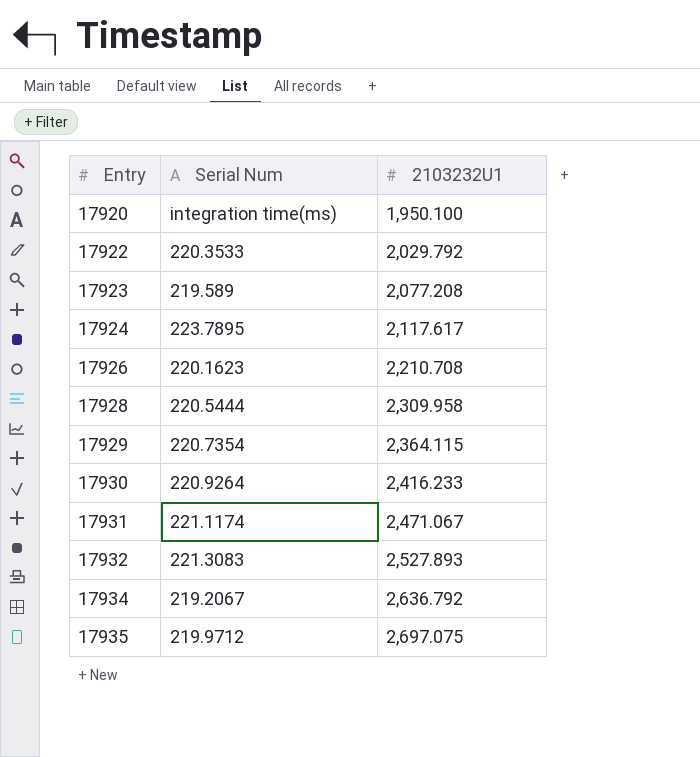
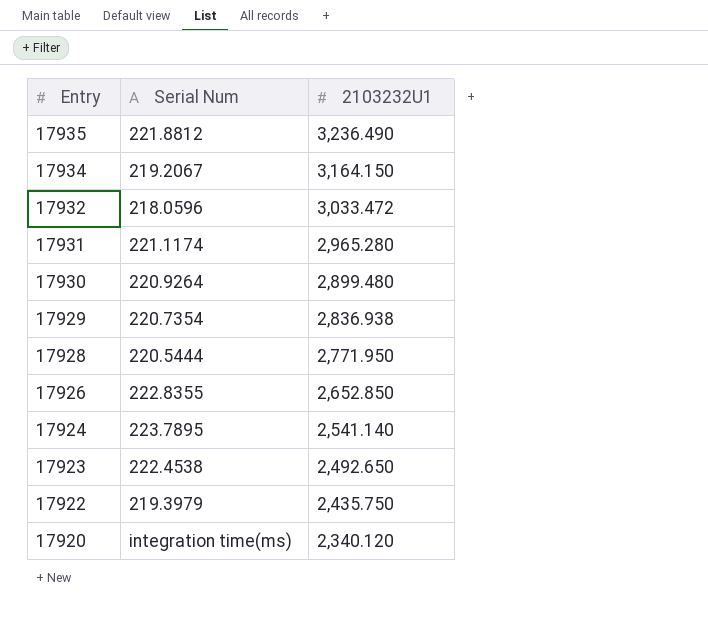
row order: Entry ascending -> Entry descending
17935 | Serial Num: 219.9712 -> 221.8812
17935 | 2103232U1: 2,697.075 -> 3,236.490
17934 | 2103232U1: 2,636.792 -> 3,164.150
17932 | Serial Num: 221.3083 -> 218.0596
17932 | 2103232U1: 2,527.893 -> 3,033.472
17931 | 2103232U1: 2,471.067 -> 2,965.280
17930 | 2103232U1: 2,416.233 -> 2,899.480
17929 | 2103232U1: 2,364.115 -> 2,836.938
17928 | 2103232U1: 2,309.958 -> 2,771.950
17926 | Serial Num: 220.1623 -> 222.8355
17926 | 2103232U1: 2,210.708 -> 2,652.850
17924 | 2103232U1: 2,117.617 -> 2,541.140
17923 | Serial Num: 219.589 -> 222.4538
17923 | 2103232U1: 2,077.208 -> 2,492.650
17922 | Serial Num: 220.3533 -> 219.3979
17922 | 2103232U1: 2,029.792 -> 2,435.750
17920 | 2103232U1: 1,950.100 -> 2,340.120

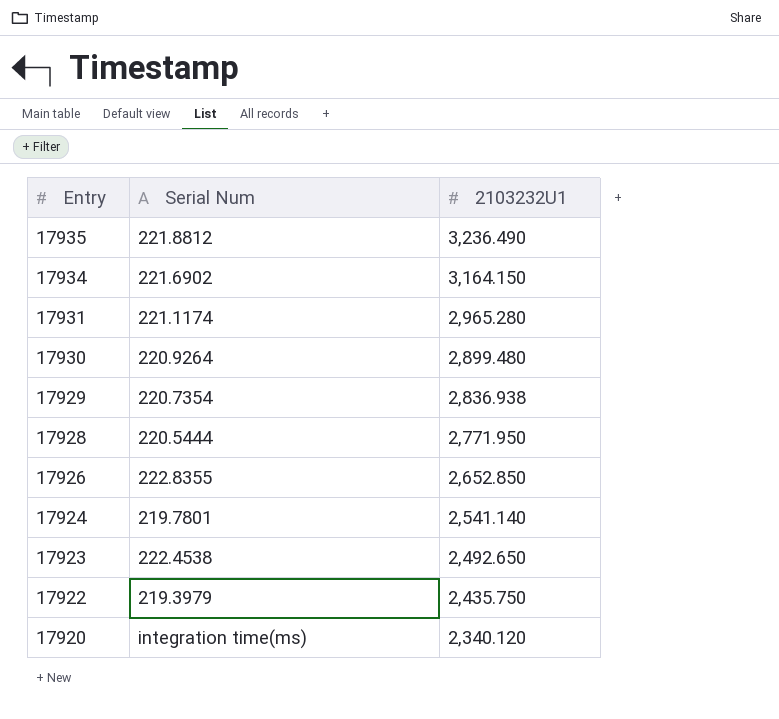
row 17932: 218.0596 | 3,033.472 -> none
17934 | Serial Num: 219.2067 -> 221.6902
17924 | Serial Num: 223.7895 -> 219.7801

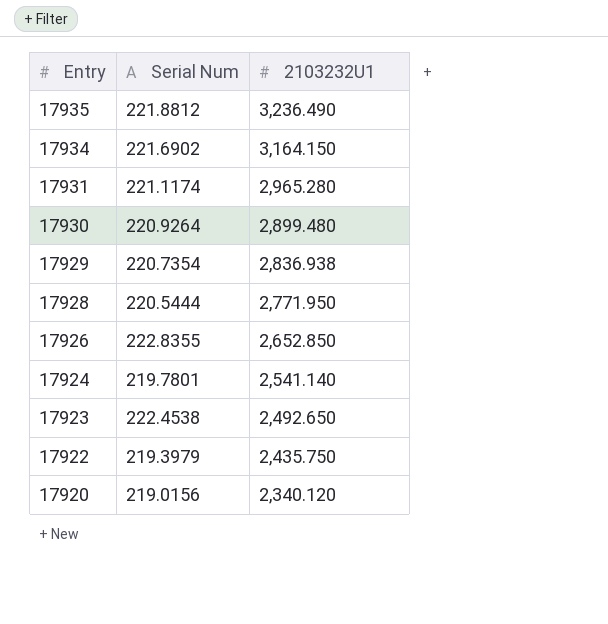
17920 | Serial Num: integration time(ms) -> 219.0156

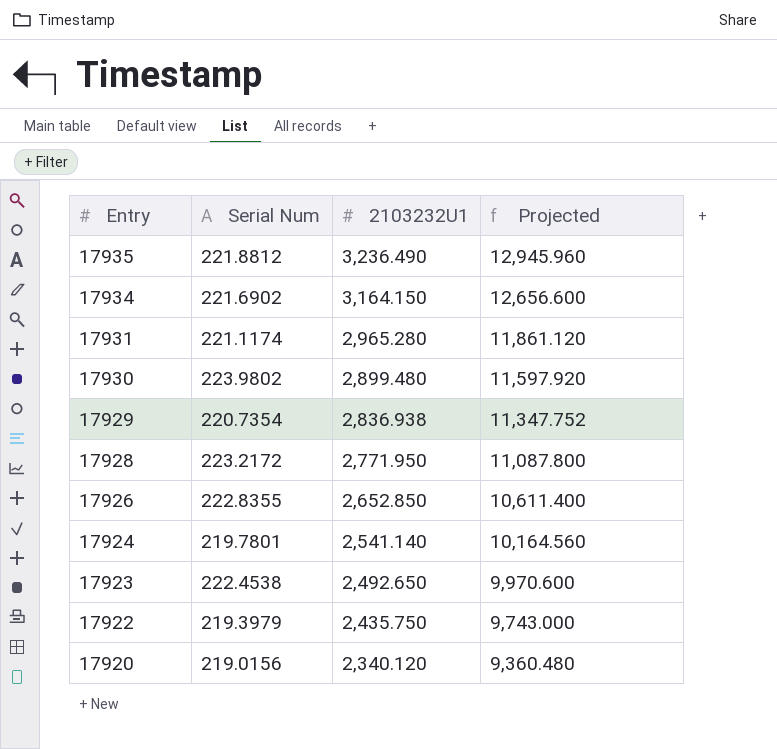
column Projected | formula: none -> [2103232U1] * 4
17930 | Serial Num: 220.9264 -> 223.9802
17928 | Serial Num: 220.5444 -> 223.2172

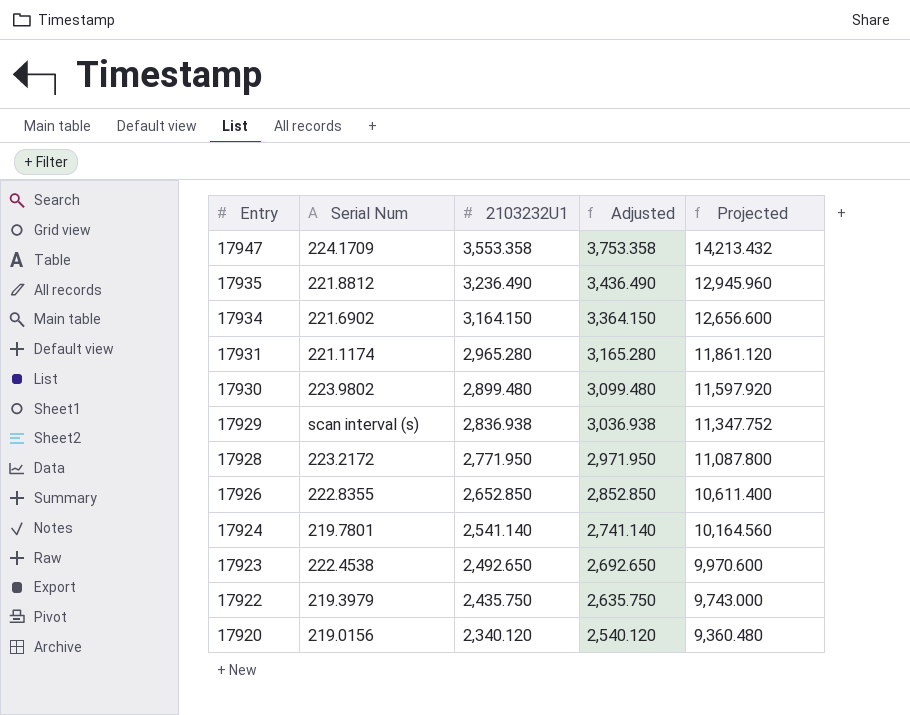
column Adjusted | formula: none -> [2103232U1] + 200
row 17947: none -> 224.1709 | 3,553.358 | 3,753.358 | 14,213.432
17929 | Serial Num: 220.7354 -> scan interval (s)

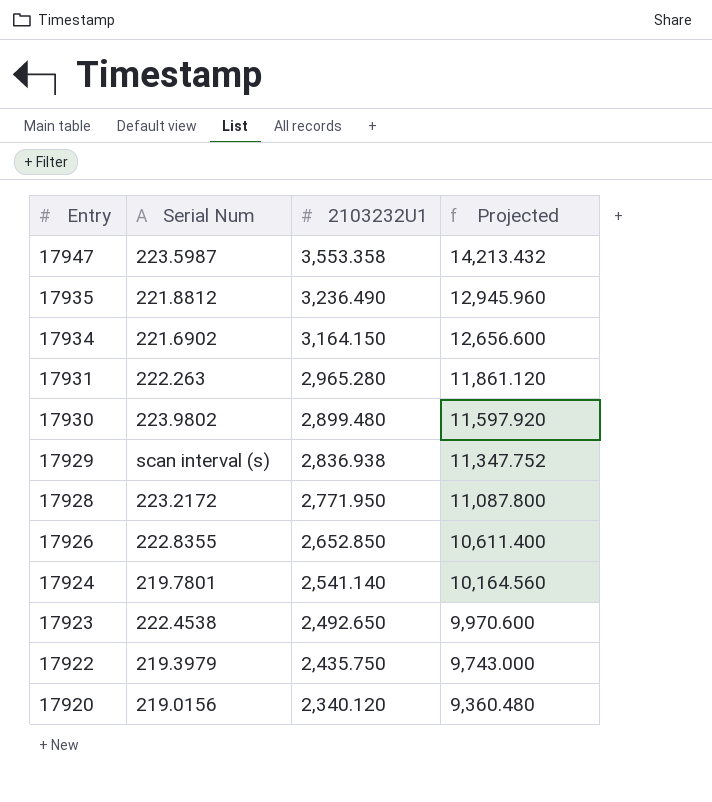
column Adjusted | formula: [2103232U1] + 200 -> none
17947 | Serial Num: 224.1709 -> 223.5987
17931 | Serial Num: 221.1174 -> 222.263

